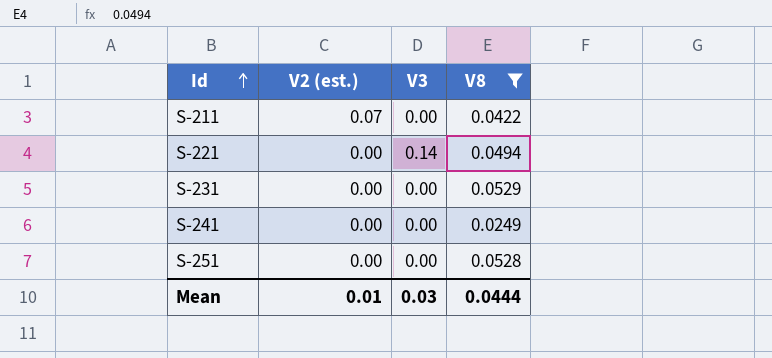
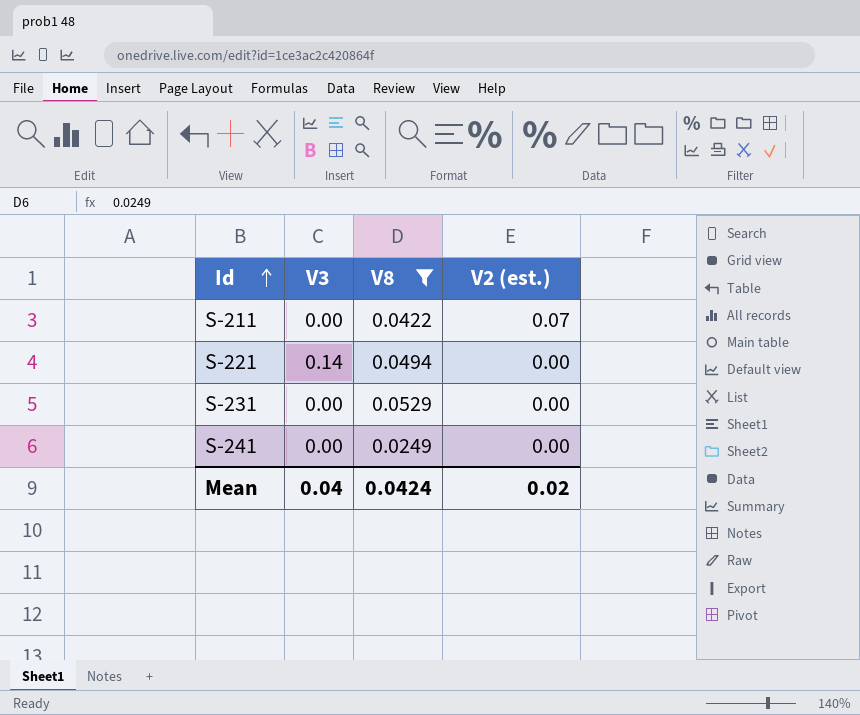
column V2 (est.) | position: 2 -> 4
row S-251: 0.00 | 0.00 | 0.0528 -> none
Mean | V3: 0.03 -> 0.04
Mean | V8: 0.0444 -> 0.0424
Mean | V2 (est.): 0.01 -> 0.02

